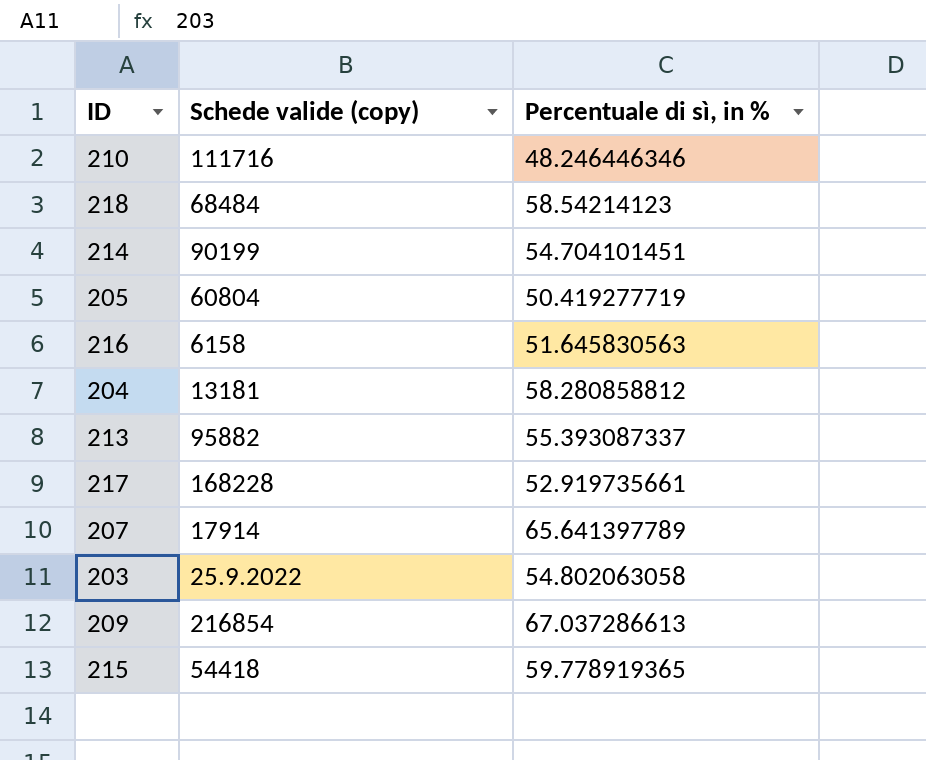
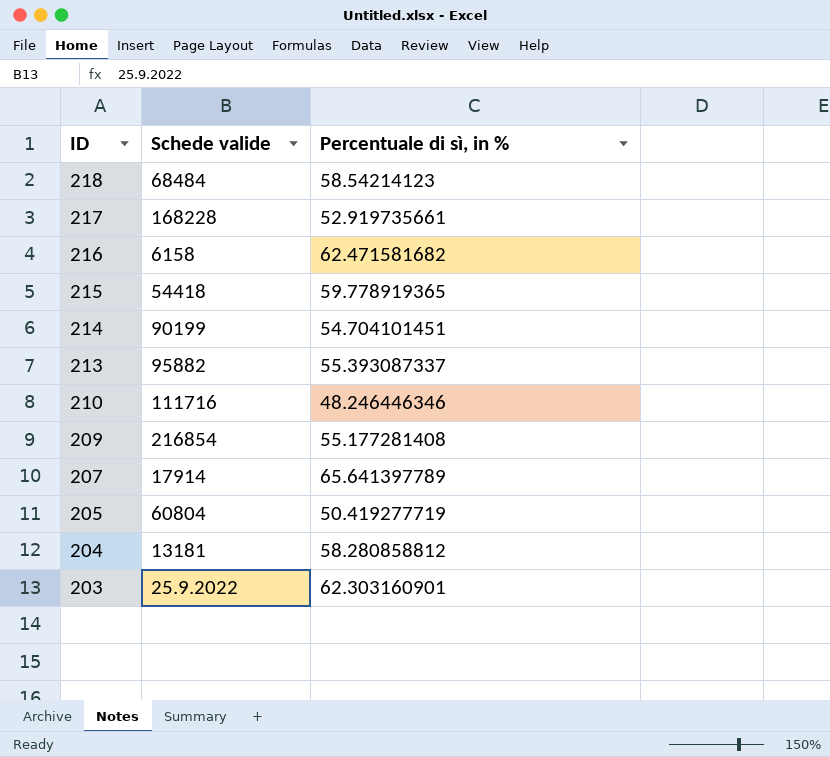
row order: none -> ID descending
column name: Schede valide (copy) -> Schede valide
216 | Percentuale di sì, in %: 51.645830563 -> 62.471581682
209 | Percentuale di sì, in %: 67.037286613 -> 55.177281408
203 | Percentuale di sì, in %: 54.802063058 -> 62.303160901

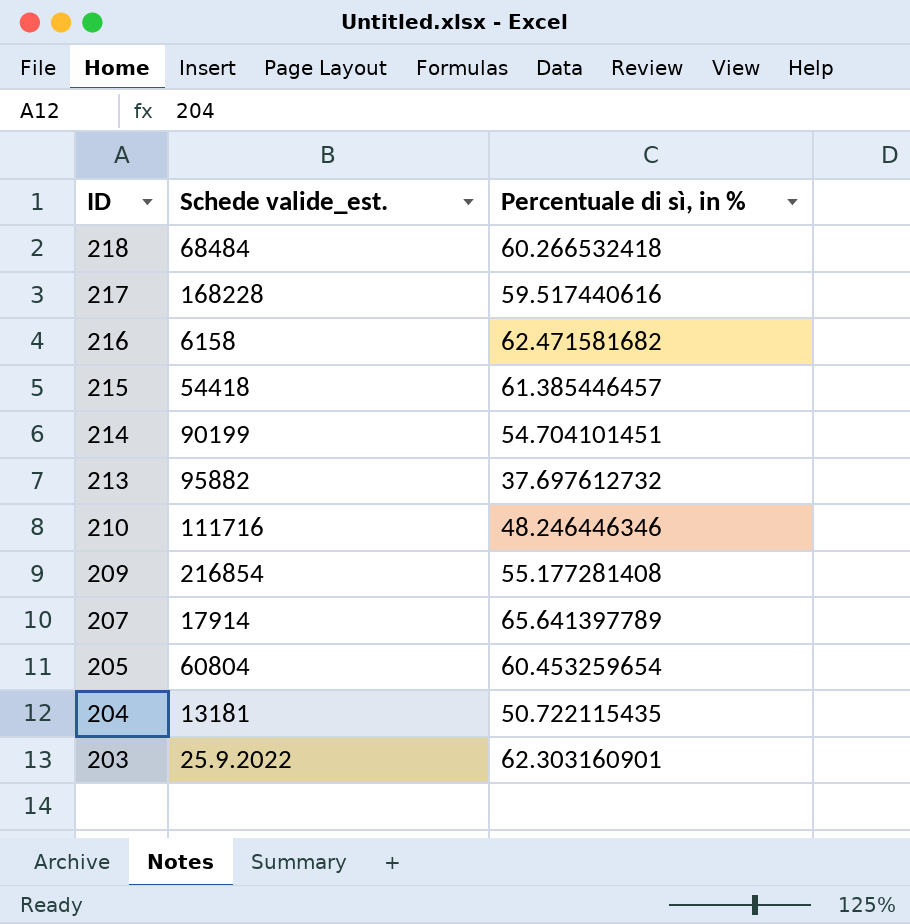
column name: Schede valide -> Schede valide_est.
218 | Percentuale di sì, in %: 58.54214123 -> 60.266532418
217 | Percentuale di sì, in %: 52.919735661 -> 59.517440616
215 | Percentuale di sì, in %: 59.778919365 -> 61.385446457
213 | Percentuale di sì, in %: 55.393087337 -> 37.697612732
205 | Percentuale di sì, in %: 50.419277719 -> 60.453259654
204 | Percentuale di sì, in %: 58.280858812 -> 50.722115435

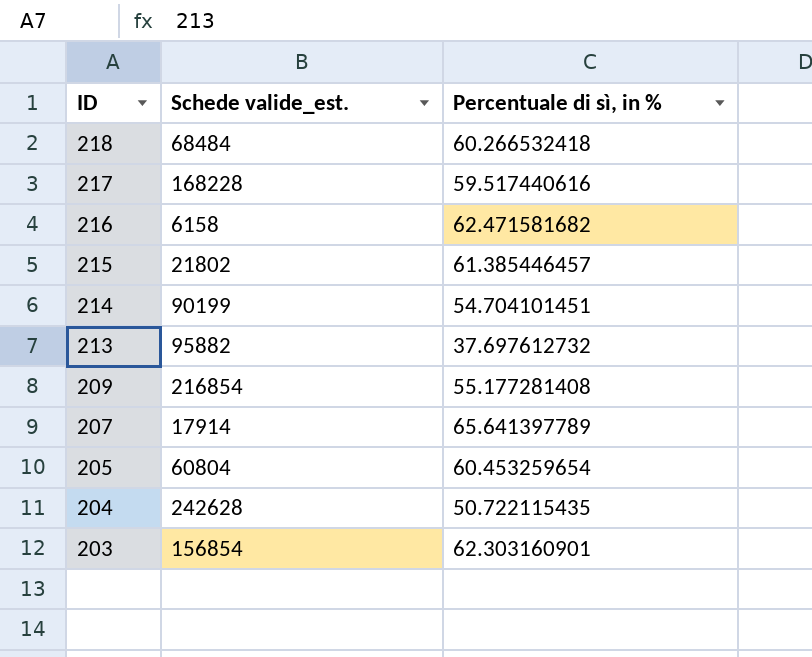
row 210: 111716 | 48.246446346 -> none
215 | Schede valide_est.: 54418 -> 21802
204 | Schede valide_est.: 13181 -> 242628
203 | Schede valide_est.: 25.9.2022 -> 156854

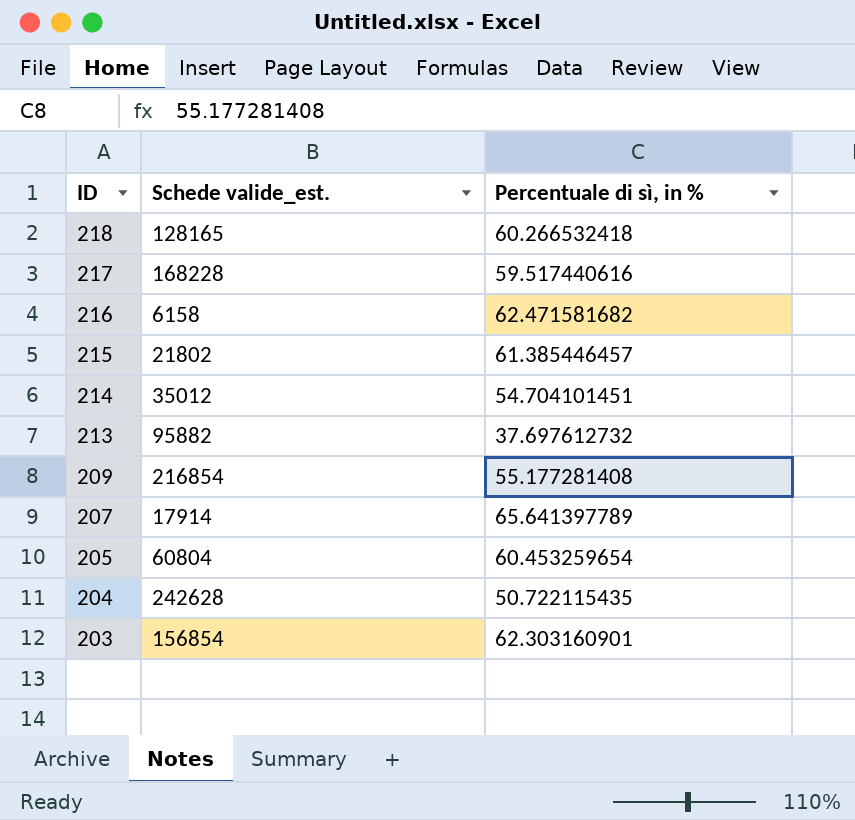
218 | Schede valide_est.: 68484 -> 128165
214 | Schede valide_est.: 90199 -> 35012

